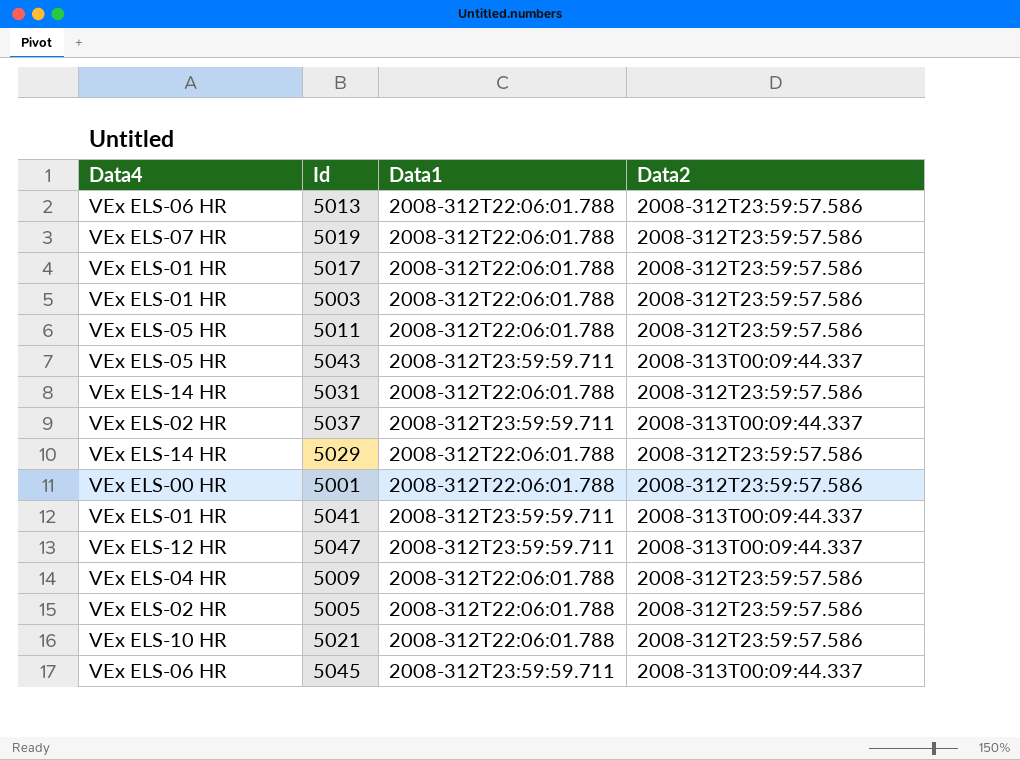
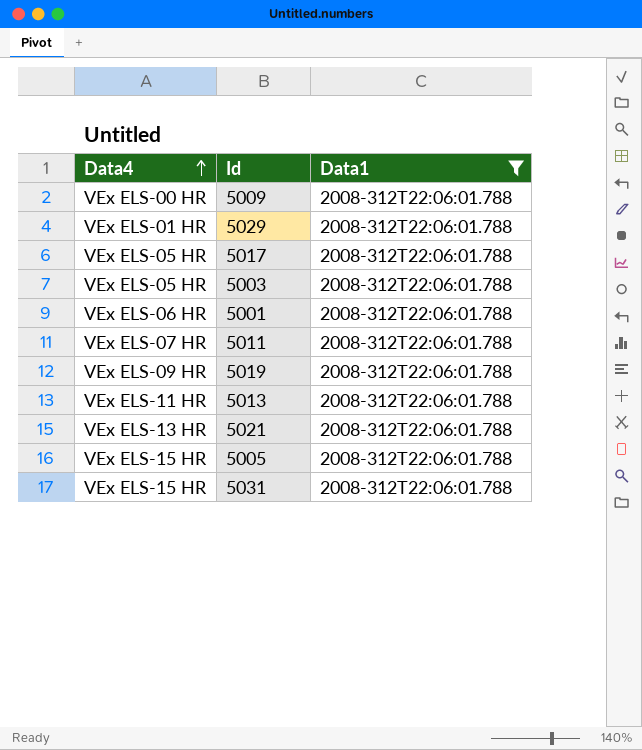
filter: none -> Data1 = 2008-312T22:06:01.788
row order: none -> Data4 ascending
column Data2 | position: 4 -> none
5009 | Data4: VEx ELS-04 HR -> VEx ELS-00 HR
5029 | Data4: VEx ELS-14 HR -> VEx ELS-01 HR
5017 | Data4: VEx ELS-01 HR -> VEx ELS-05 HR
5003 | Data4: VEx ELS-01 HR -> VEx ELS-05 HR
5001 | Data4: VEx ELS-00 HR -> VEx ELS-06 HR
5011 | Data4: VEx ELS-05 HR -> VEx ELS-07 HR
5019 | Data4: VEx ELS-07 HR -> VEx ELS-09 HR
5013 | Data4: VEx ELS-06 HR -> VEx ELS-11 HR
5021 | Data4: VEx ELS-10 HR -> VEx ELS-13 HR
5005 | Data4: VEx ELS-02 HR -> VEx ELS-15 HR
5031 | Data4: VEx ELS-14 HR -> VEx ELS-15 HR

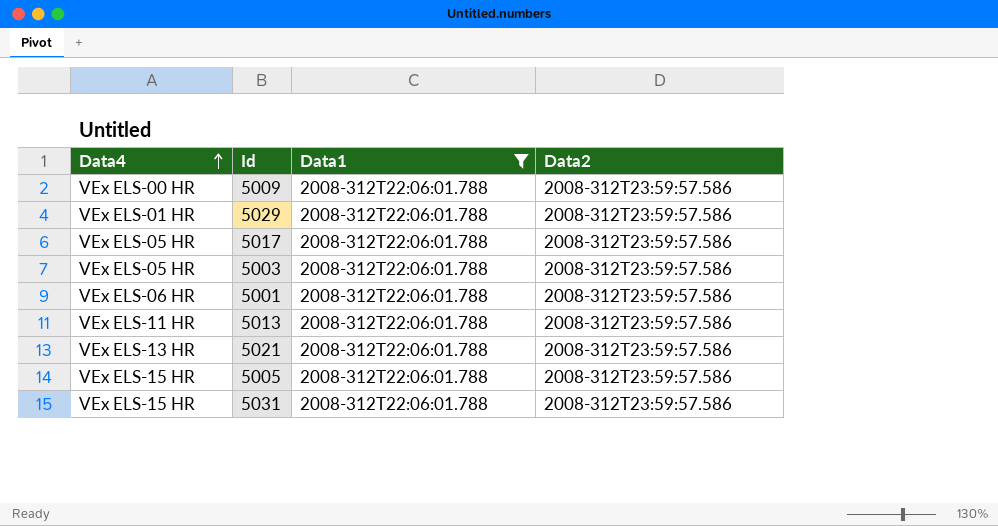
column Data2 | position: none -> 4
row 5011: VEx ELS-07 HR | 2008-312T22:06:01.788 -> none
row 5019: VEx ELS-09 HR | 2008-312T22:06:01.788 -> none

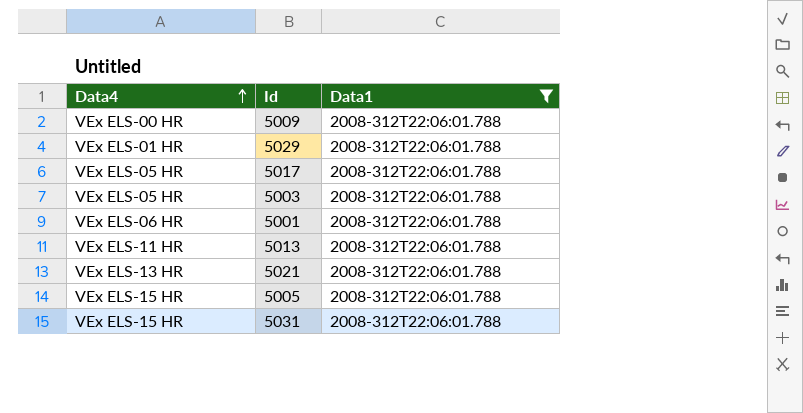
column Data2 | position: 4 -> none

